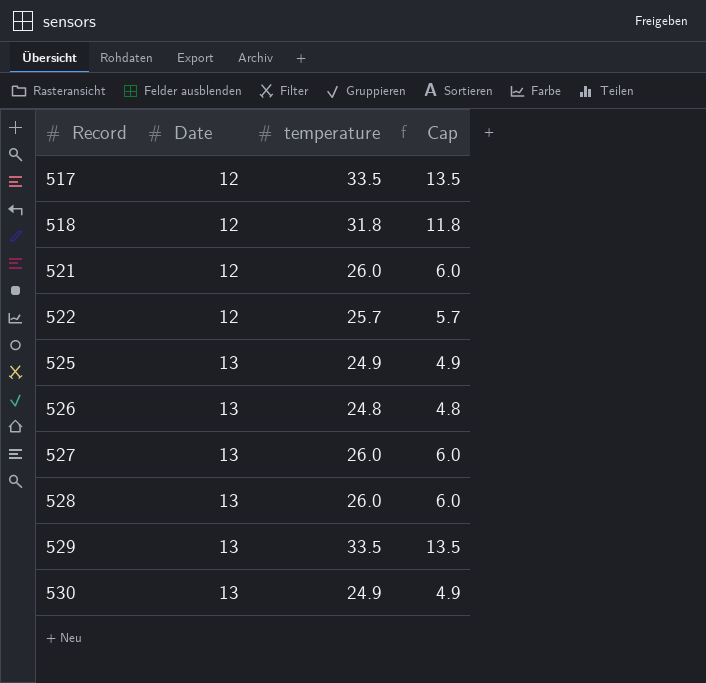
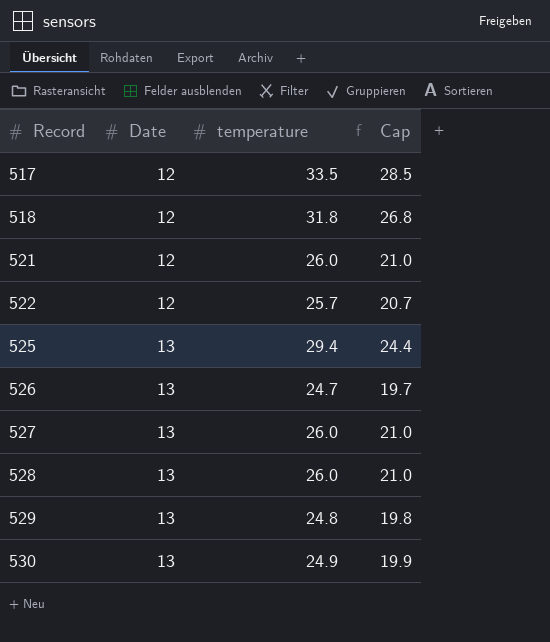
column Cap | formula: [temperature] - 20 -> [temperature] - 5
525 | temperature: 24.9 -> 29.4
526 | temperature: 24.8 -> 24.7
529 | temperature: 33.5 -> 24.8

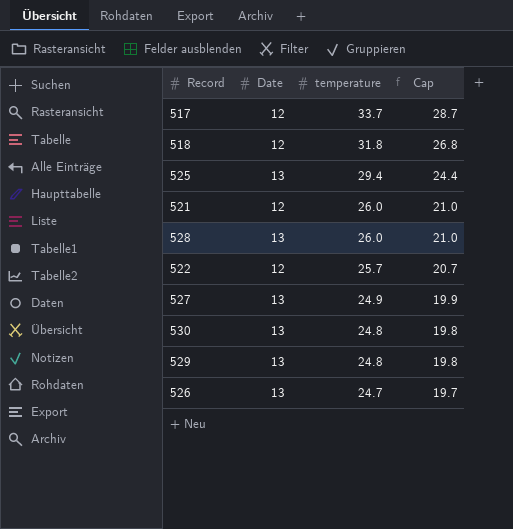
row order: Record ascending -> temperature descending
517 | temperature: 33.5 -> 33.7
517 | Cap: 28.5 -> 28.7
527 | temperature: 26.0 -> 24.9
527 | Cap: 21.0 -> 19.9
530 | temperature: 24.9 -> 24.8
530 | Cap: 19.9 -> 19.8

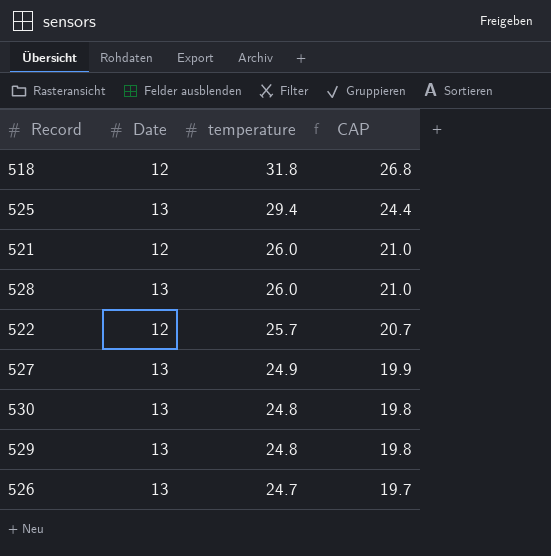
column name: Cap -> CAP
row 517: 12 | 33.7 | 28.7 -> none

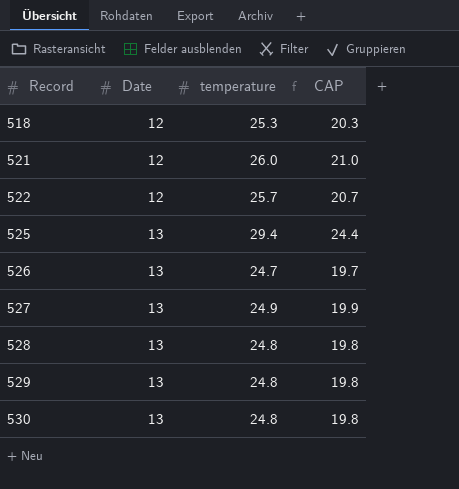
row order: temperature descending -> Record ascending
518 | temperature: 31.8 -> 25.3
518 | CAP: 26.8 -> 20.3
528 | temperature: 26.0 -> 24.8
528 | CAP: 21.0 -> 19.8

